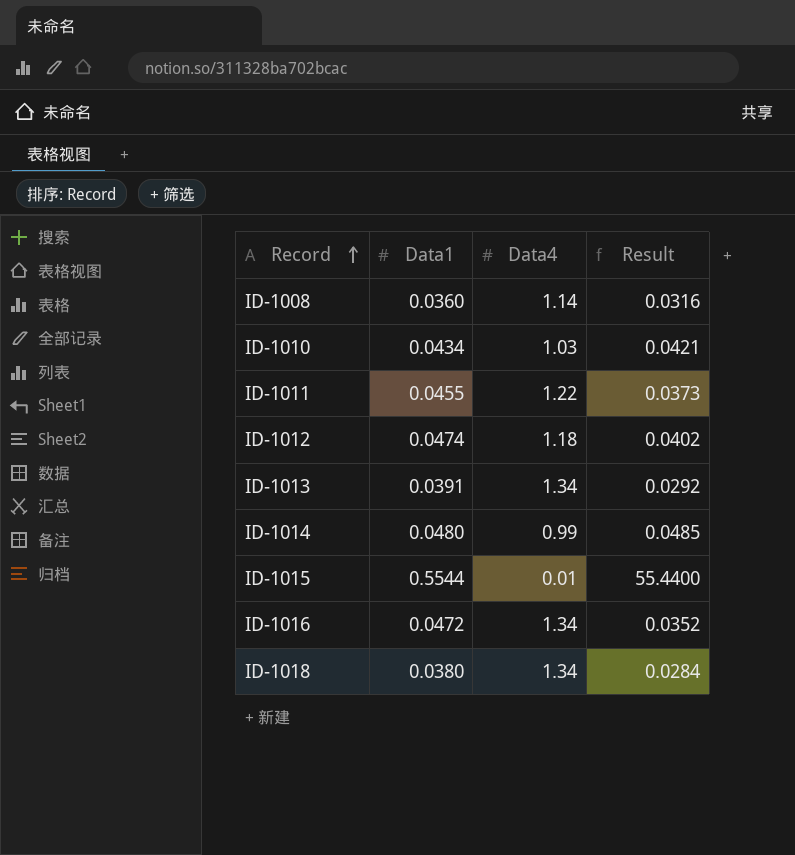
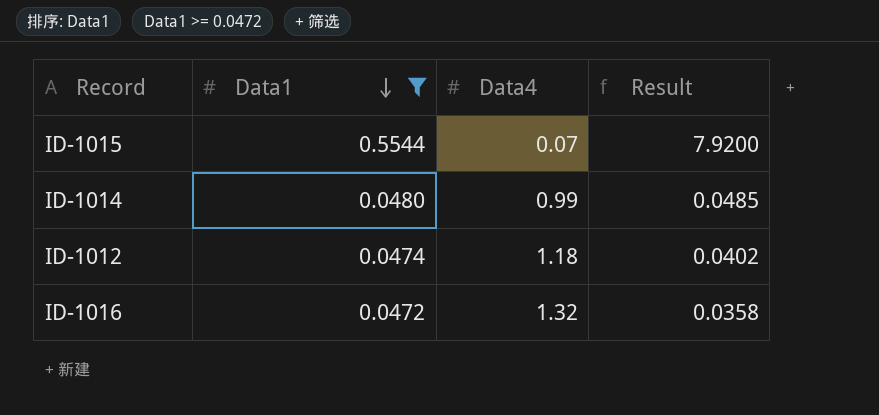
filter: none -> Data1 >= 0.0472
row order: Record ascending -> Data1 descending
ID-1015 | Data4: 0.01 -> 0.07
ID-1015 | Result: 55.4400 -> 7.9200
ID-1016 | Data4: 1.34 -> 1.32
ID-1016 | Result: 0.0352 -> 0.0358

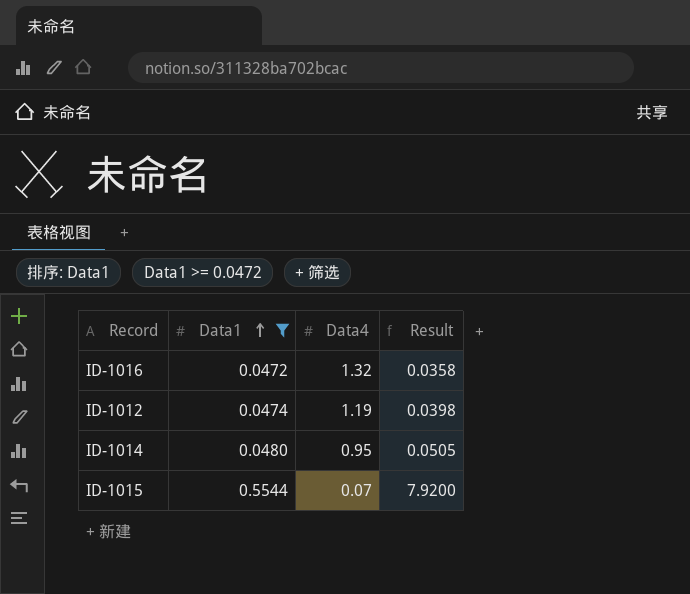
row order: Data1 descending -> Data1 ascending
ID-1012 | Data4: 1.18 -> 1.19
ID-1012 | Result: 0.0402 -> 0.0398
ID-1014 | Data4: 0.99 -> 0.95
ID-1014 | Result: 0.0485 -> 0.0505

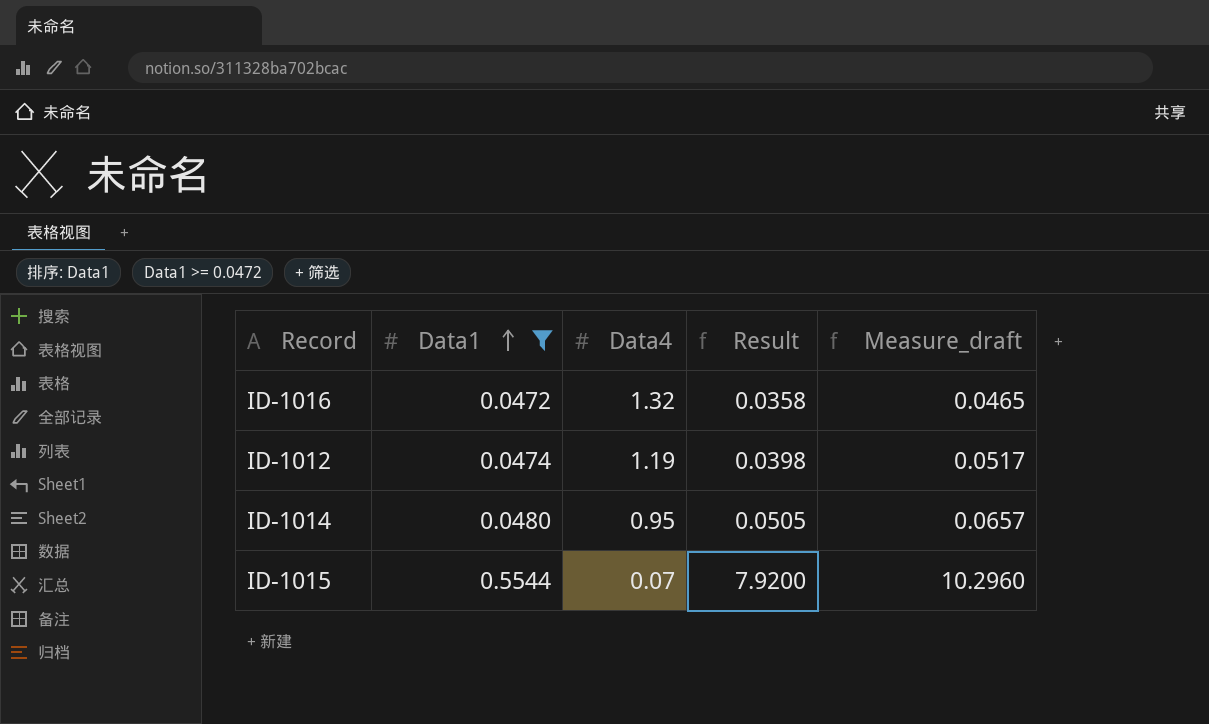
column Measure_draft | formula: none -> [Result] * 1.3

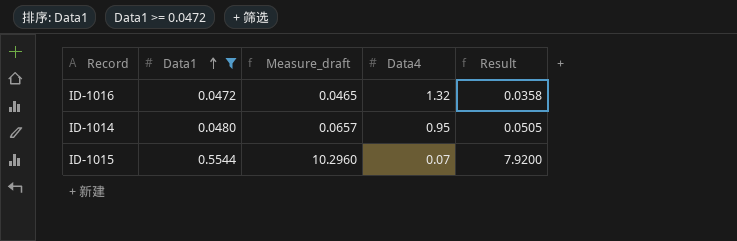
column Measure_draft | position: 5 -> 3
row ID-1012: 0.0474 | 1.19 | 0.0398 | 0.0517 -> none

